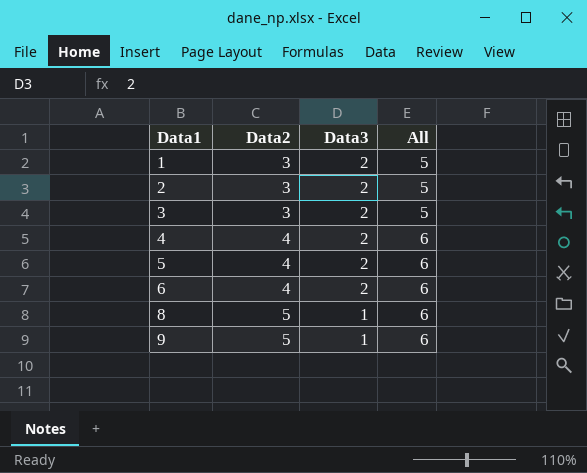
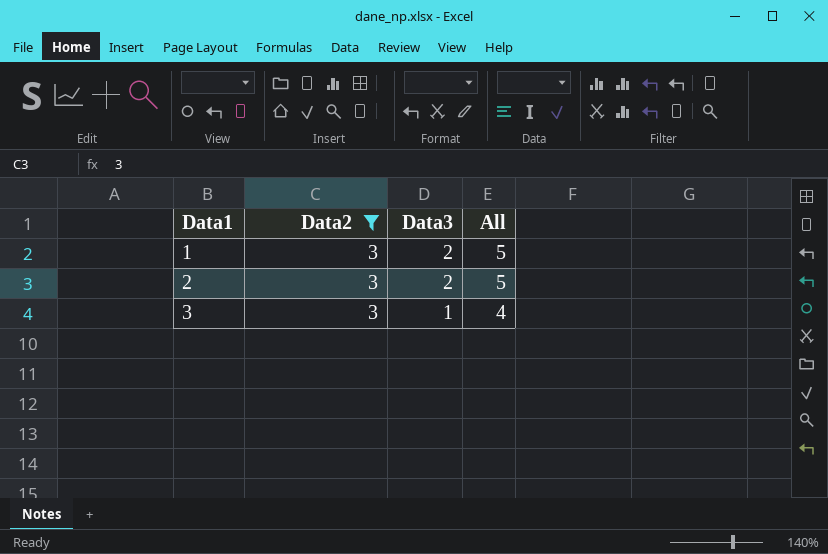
filter: none -> Data2 = 3
3 | Data3: 2 -> 1
3 | All: 5 -> 4

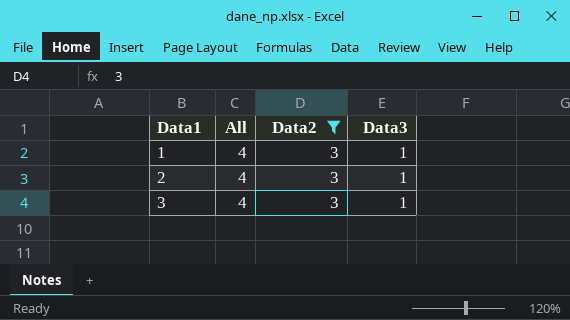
column All | position: 4 -> 2
1 | All: 5 -> 4
1 | Data3: 2 -> 1
2 | All: 5 -> 4
2 | Data3: 2 -> 1

